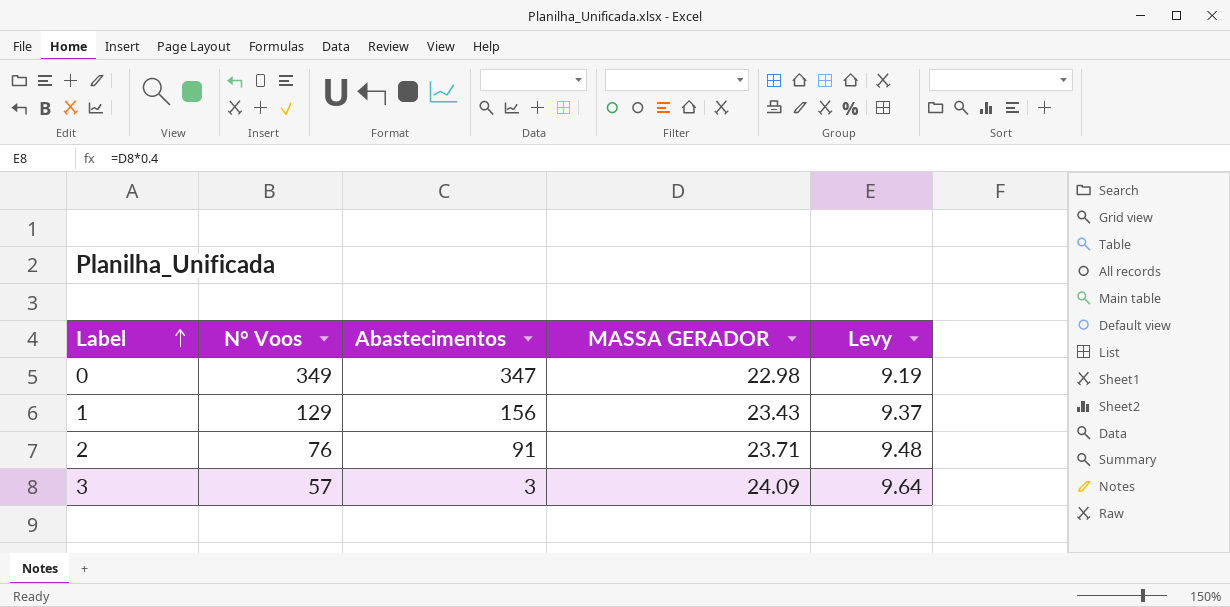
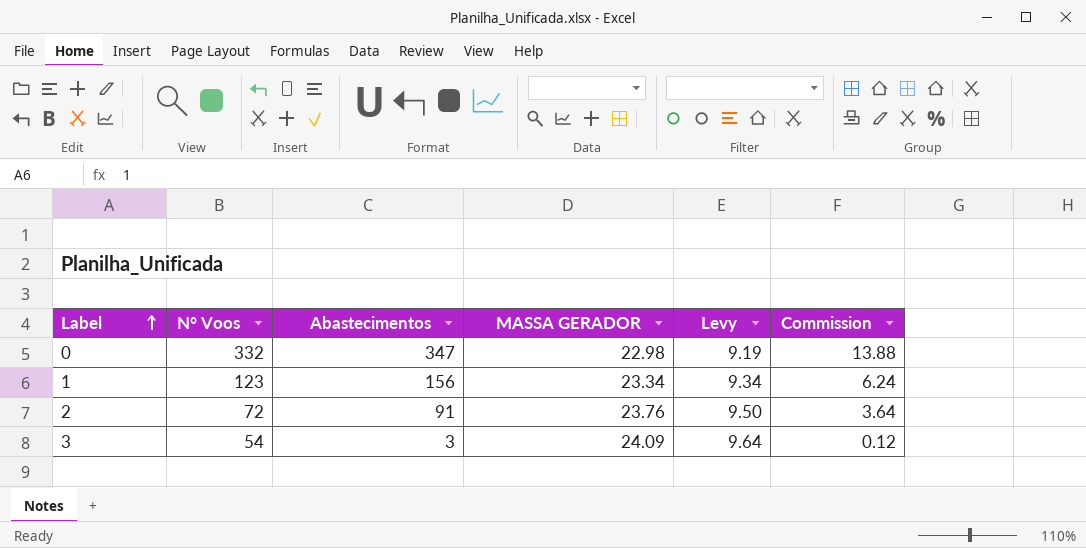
column Commission | formula: none -> [Abastecimentos] * 0.04
0 | N° Voos: 349 -> 332
1 | N° Voos: 129 -> 123
1 | MASSA GERADOR: 23.43 -> 23.34
1 | Levy: 9.37 -> 9.34
2 | N° Voos: 76 -> 72
2 | MASSA GERADOR: 23.71 -> 23.76
2 | Levy: 9.48 -> 9.50
3 | N° Voos: 57 -> 54

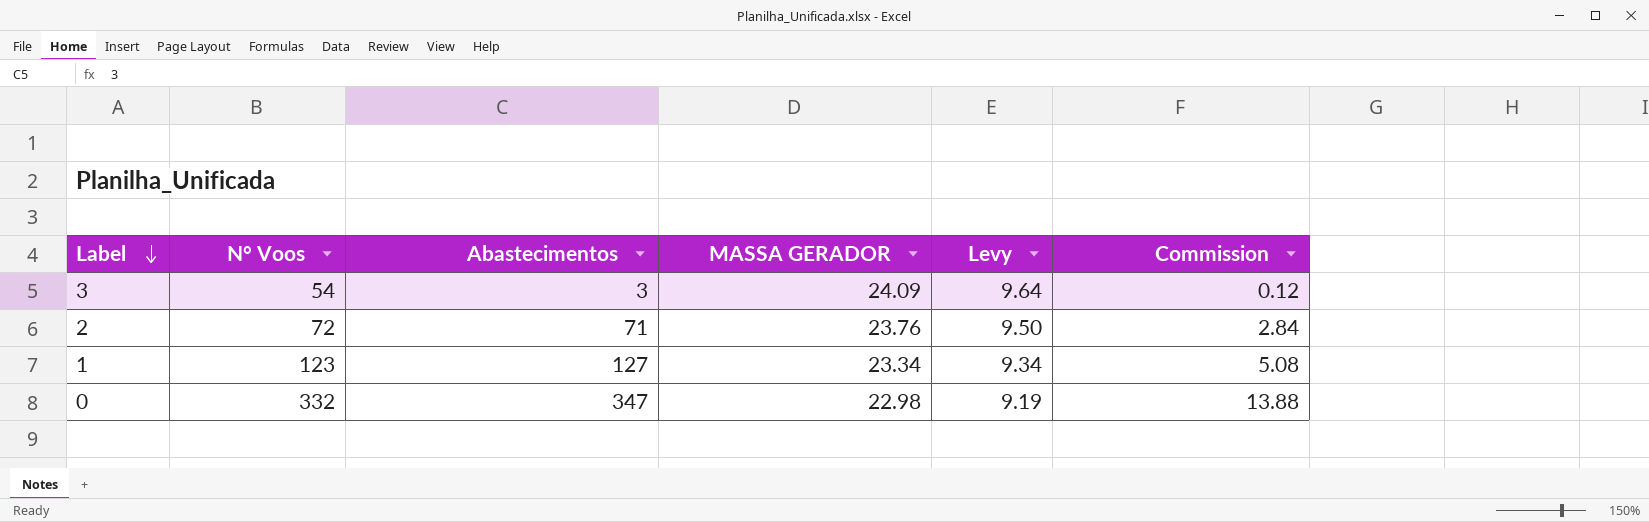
row order: Label ascending -> Label descending
2 | Abastecimentos: 91 -> 71
2 | Commission: 3.64 -> 2.84
1 | Abastecimentos: 156 -> 127
1 | Commission: 6.24 -> 5.08

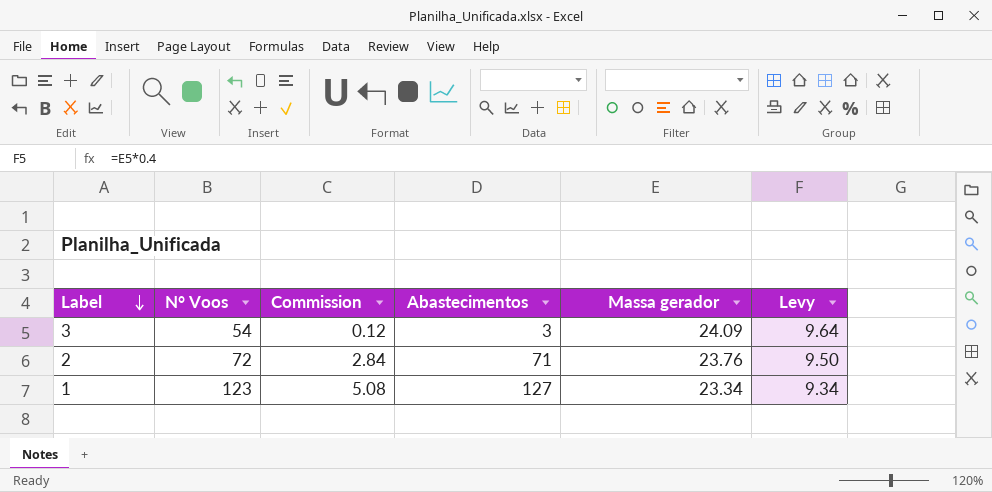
column Commission | position: 6 -> 3
column name: MASSA GERADOR -> Massa gerador
row 0: 332 | 347 | 22.98 | 9.19 | 13.88 -> none

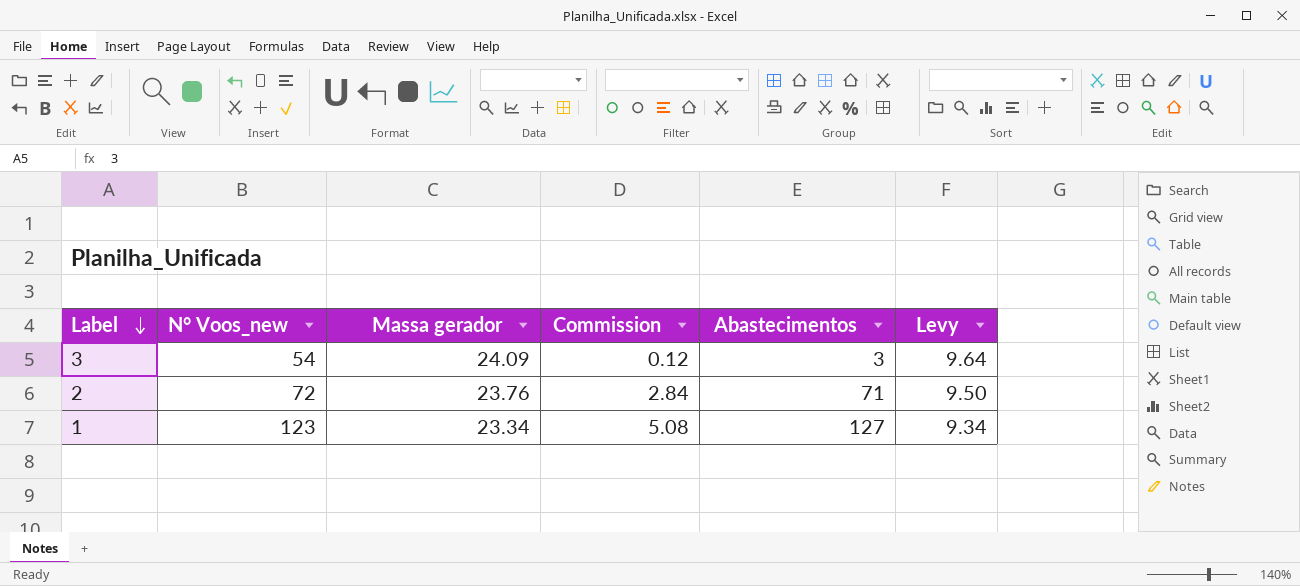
column name: N° Voos -> N° Voos_new
column Massa gerador | position: 5 -> 3

